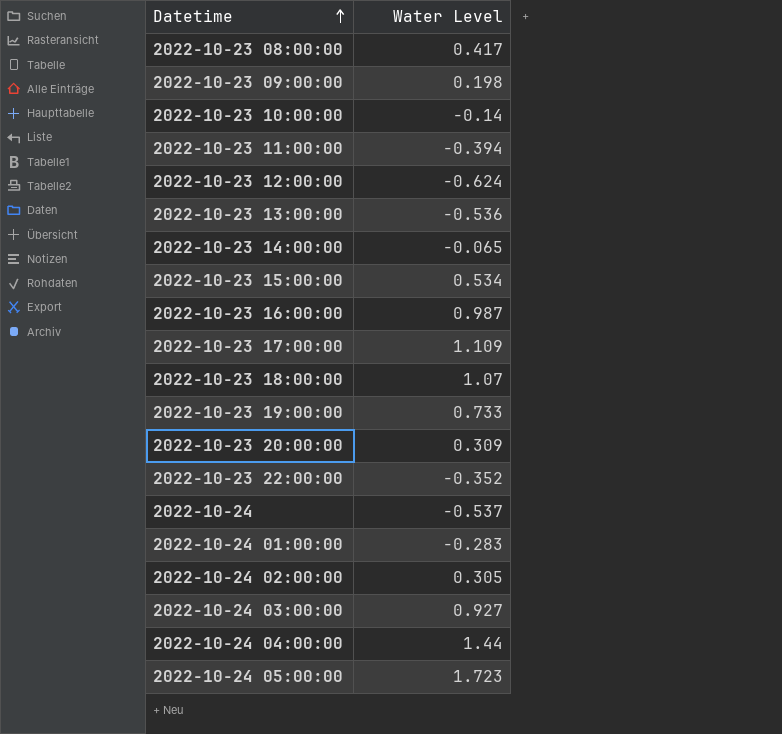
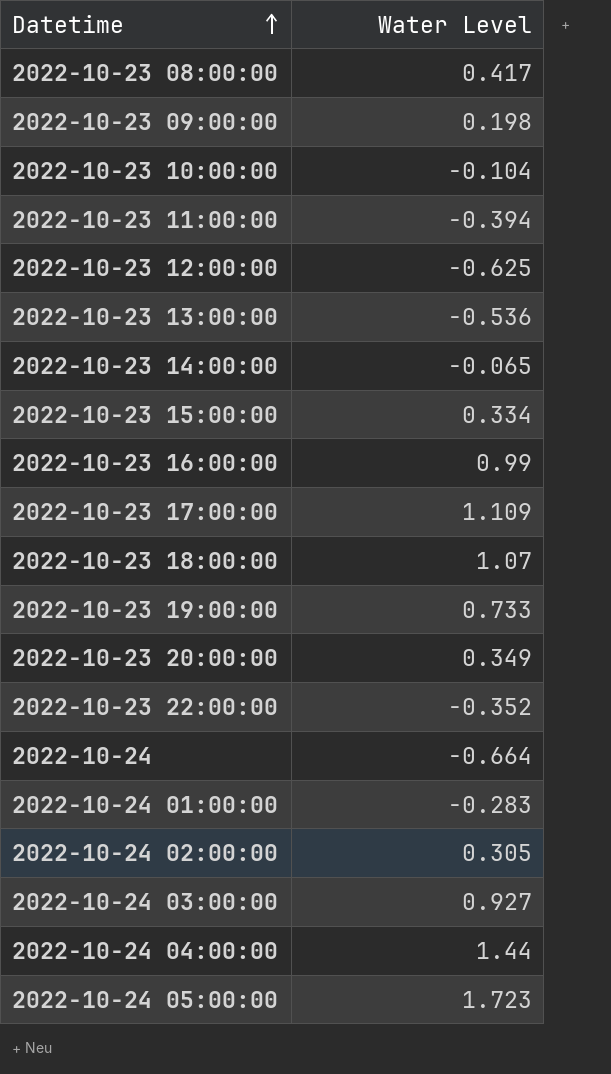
2022-10-23 10:00:00 | Water Level: -0.14 -> -0.104
2022-10-23 12:00:00 | Water Level: -0.624 -> -0.625
2022-10-23 15:00:00 | Water Level: 0.534 -> 0.334
2022-10-23 16:00:00 | Water Level: 0.987 -> 0.99
2022-10-23 20:00:00 | Water Level: 0.309 -> 0.349
2022-10-24 | Water Level: -0.537 -> -0.664

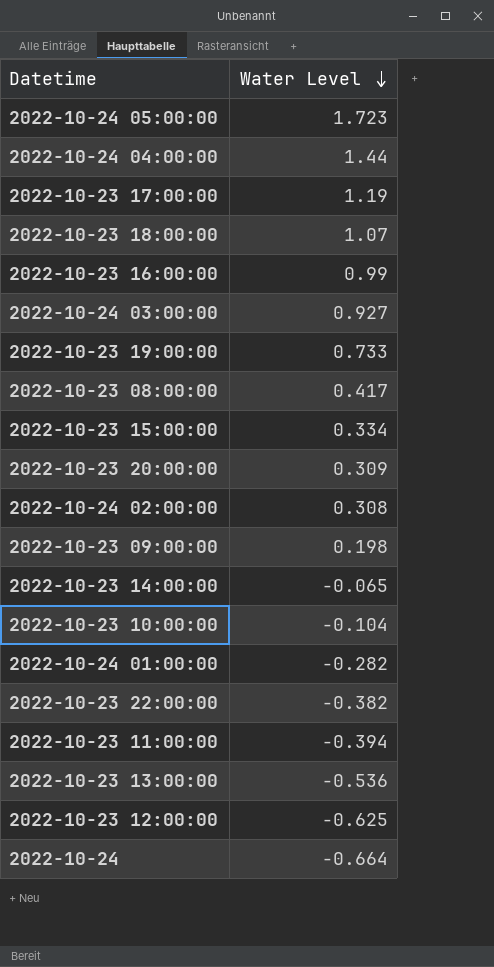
row order: Datetime ascending -> Water Level descending
2022-10-23 17:00:00 | Water Level: 1.109 -> 1.19
2022-10-23 20:00:00 | Water Level: 0.349 -> 0.309
2022-10-24 02:00:00 | Water Level: 0.305 -> 0.308
2022-10-24 01:00:00 | Water Level: -0.283 -> -0.282
2022-10-23 22:00:00 | Water Level: -0.352 -> -0.382

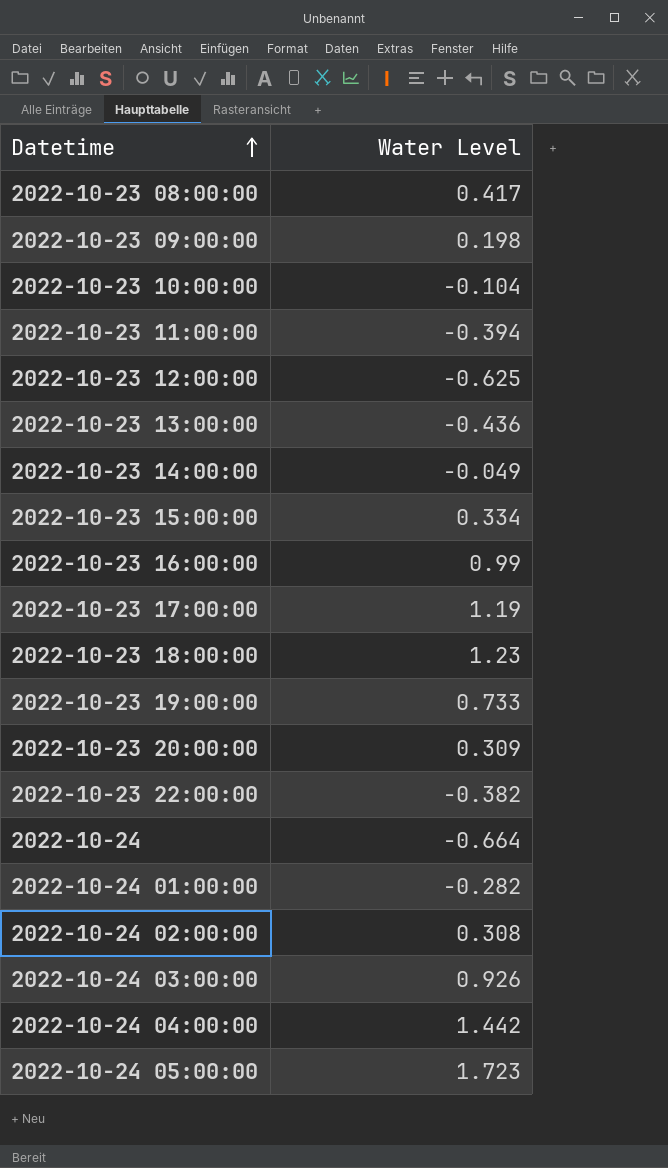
row order: Water Level descending -> Datetime ascending
2022-10-23 13:00:00 | Water Level: -0.536 -> -0.436
2022-10-23 14:00:00 | Water Level: -0.065 -> -0.049
2022-10-23 18:00:00 | Water Level: 1.07 -> 1.23
2022-10-24 03:00:00 | Water Level: 0.927 -> 0.926
2022-10-24 04:00:00 | Water Level: 1.44 -> 1.442

